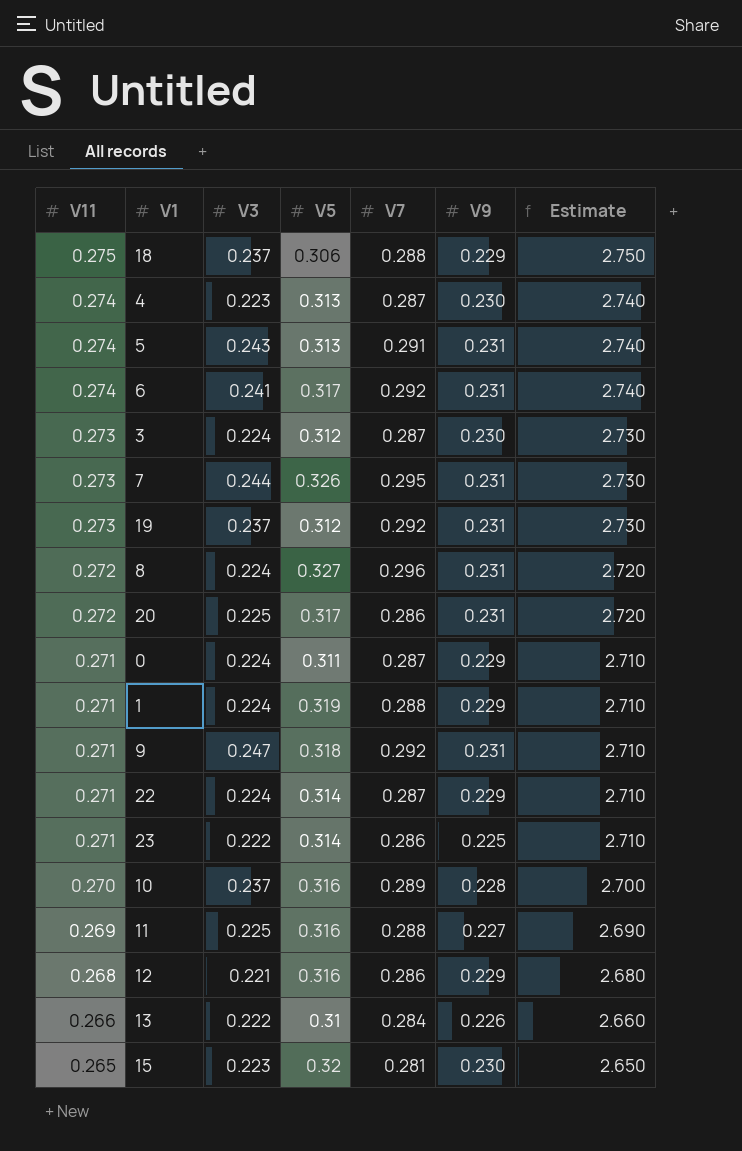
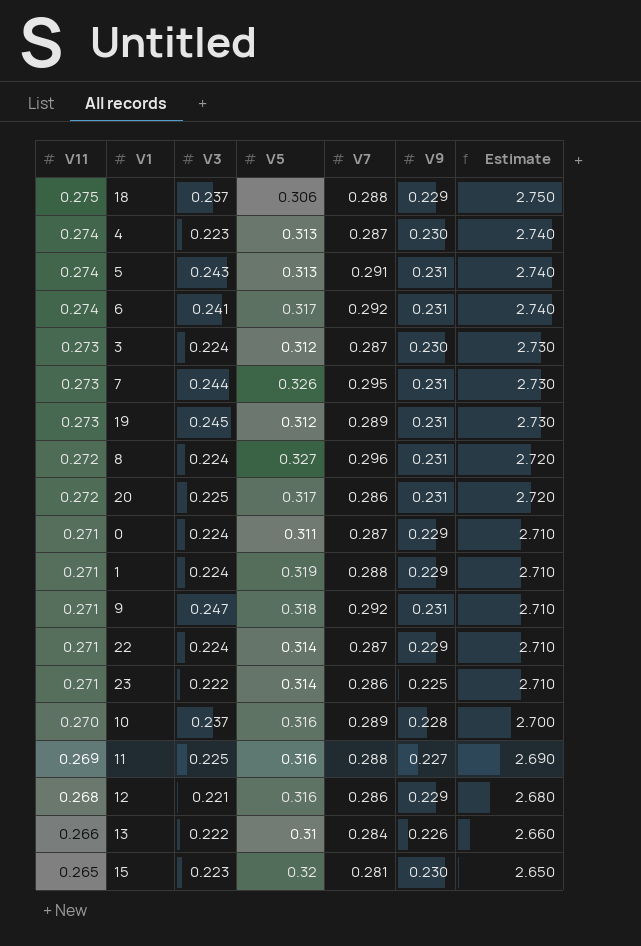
19 | V3: 0.237 -> 0.245
19 | V7: 0.292 -> 0.289

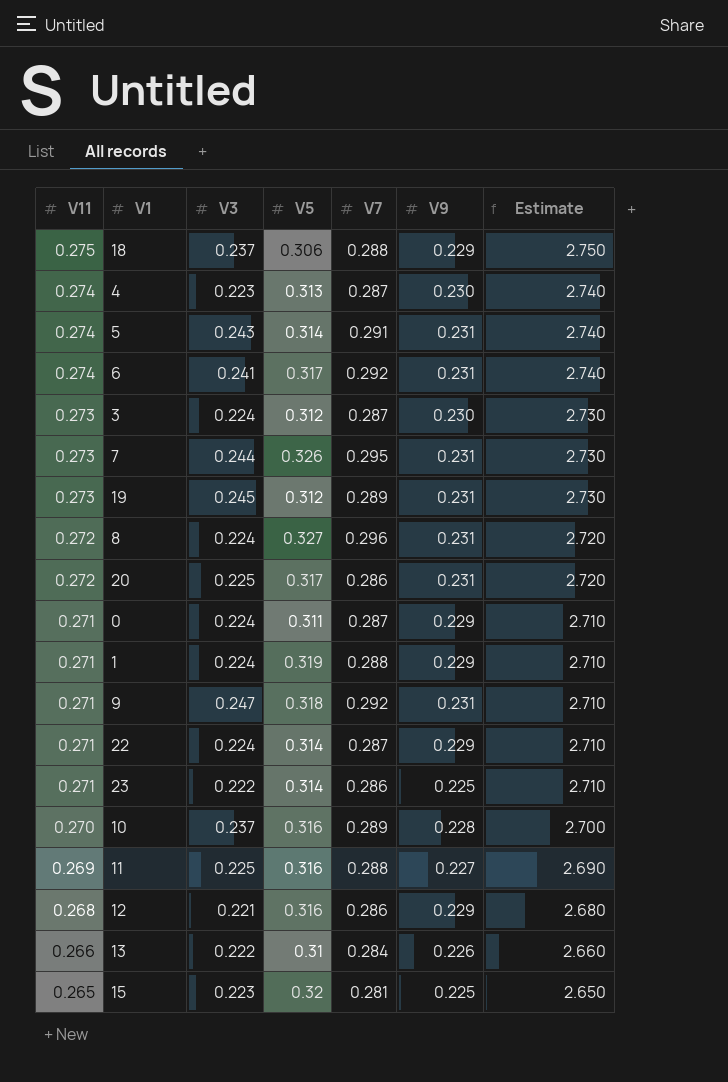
5 | V5: 0.313 -> 0.314
15 | V9: 0.230 -> 0.225

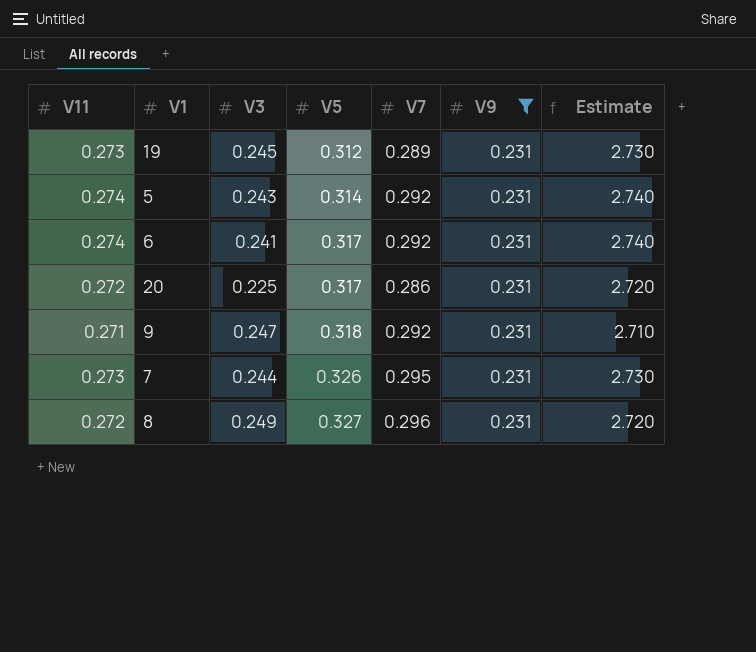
filter: none -> V9 = 0.231
row order: V11 descending -> V5 ascending
5 | V7: 0.291 -> 0.292
8 | V3: 0.224 -> 0.249

